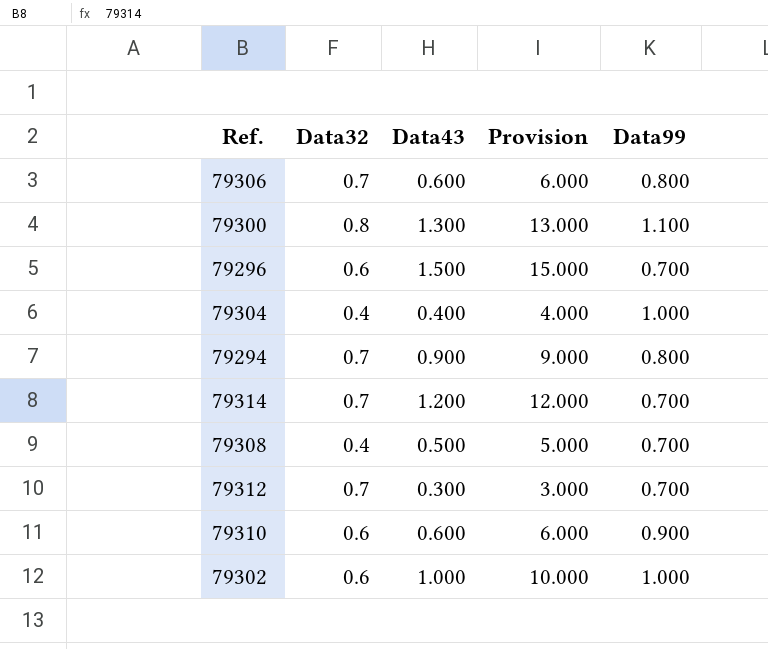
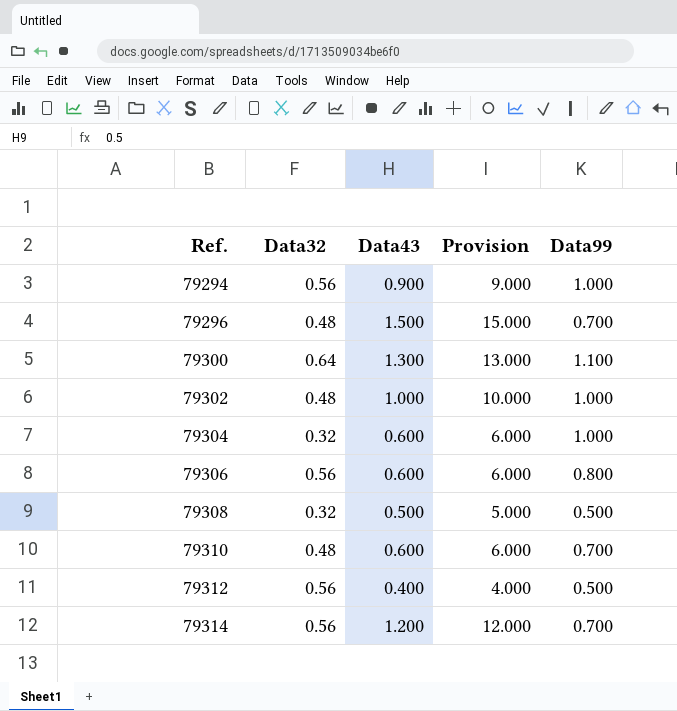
row order: none -> Ref. ascending
79294 | Data32: 0.7 -> 0.56
79294 | Data99: 0.800 -> 1.000
79296 | Data32: 0.6 -> 0.48
79300 | Data32: 0.8 -> 0.64
79302 | Data32: 0.6 -> 0.48
79304 | Data32: 0.4 -> 0.32
79304 | Data43: 0.400 -> 0.600
79304 | Provision: 4.000 -> 6.000
79306 | Data32: 0.7 -> 0.56
79308 | Data32: 0.4 -> 0.32
79308 | Data99: 0.700 -> 0.500
79310 | Data32: 0.6 -> 0.48
79310 | Data99: 0.900 -> 0.700
79312 | Data32: 0.7 -> 0.56
79312 | Data43: 0.300 -> 0.400
79312 | Provision: 3.000 -> 4.000
79312 | Data99: 0.700 -> 0.500
79314 | Data32: 0.7 -> 0.56

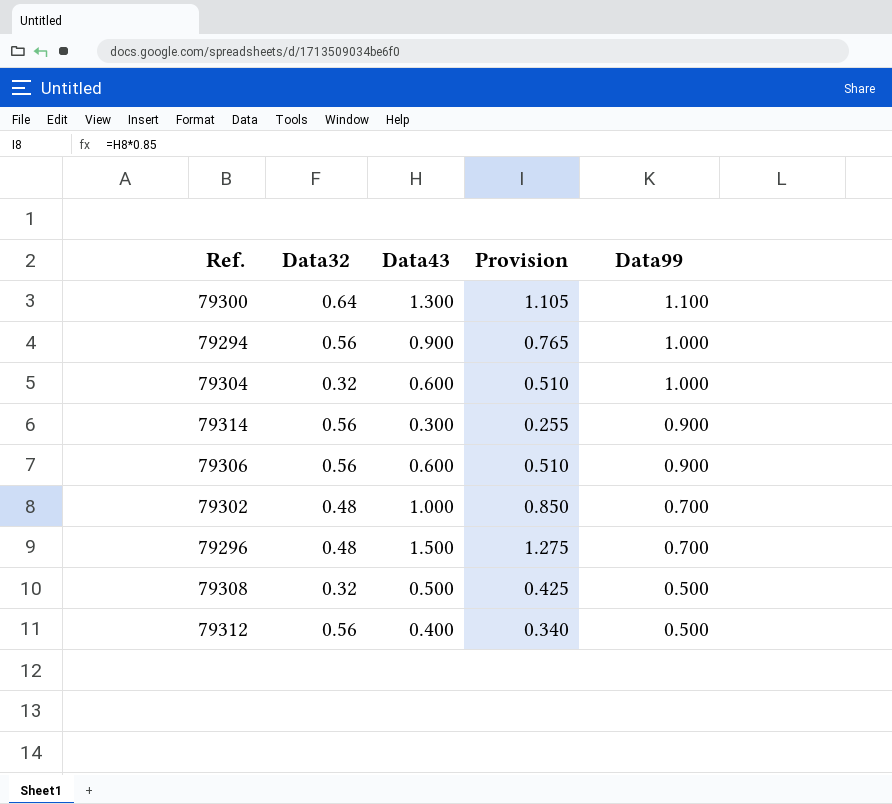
row order: Ref. ascending -> Data99 descending
column Provision | formula: [Data43] * 10 -> [Data43] * 0.85
row 79310: 0.48 | 0.600 | 6.000 | 0.700 -> none
79314 | Data43: 1.200 -> 0.300
79314 | Data99: 0.700 -> 0.900
79306 | Data99: 0.800 -> 0.900
79302 | Data99: 1.000 -> 0.700

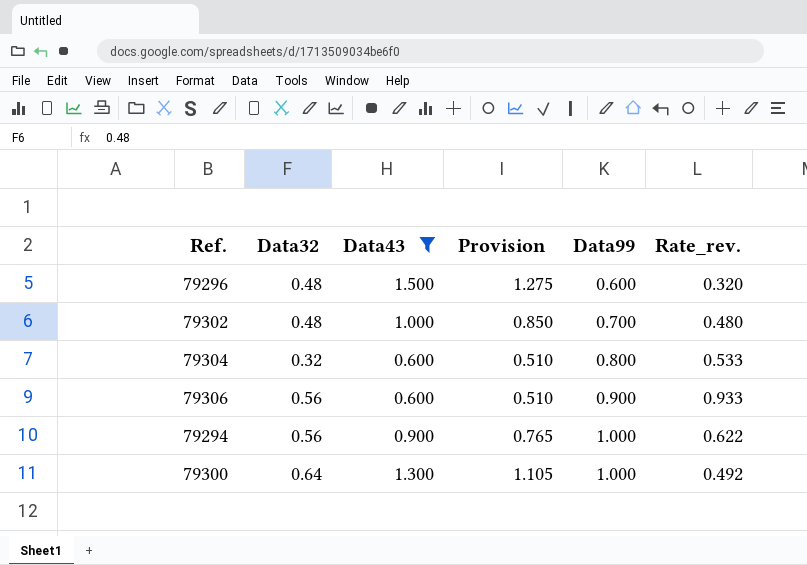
filter: none -> Data43 >= 0.600
row order: Data99 descending -> Data99 ascending
column Rate_rev. | formula: none -> [Data32] / [Data43]
79296 | Data99: 0.700 -> 0.600
79304 | Data99: 1.000 -> 0.800
79300 | Data99: 1.100 -> 1.000

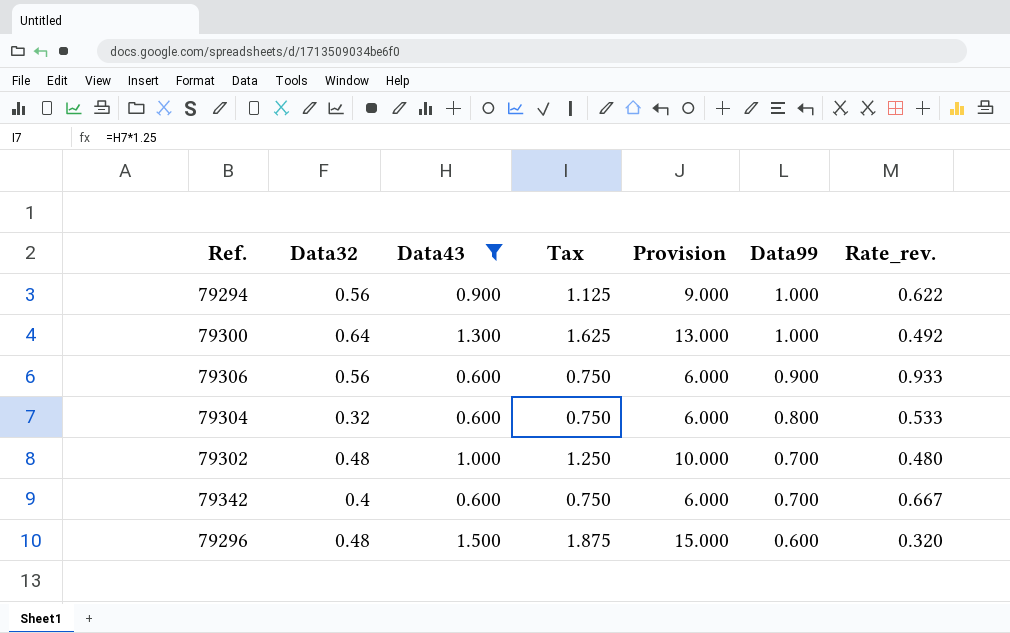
row order: Data99 ascending -> Data99 descending
column Tax | formula: none -> [Data43] * 1.25
column Provision | formula: [Data43] * 0.85 -> [Data43] * 10
row 79342: none -> 0.4 | 0.600 | 0.750 | 6.000 | 0.700 | 0.667

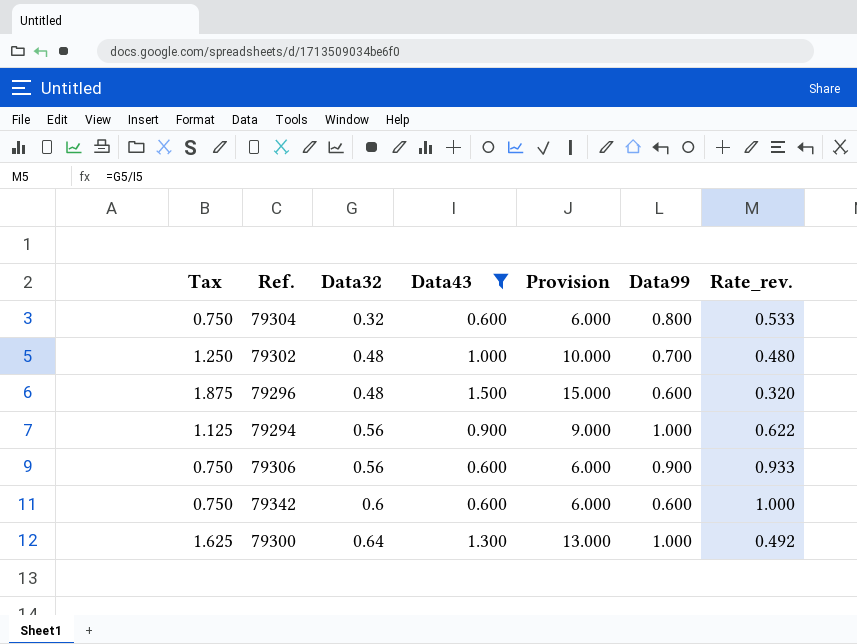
row order: Data99 descending -> Data32 ascending
column Tax | position: 4 -> 1
79342 | Data32: 0.4 -> 0.6
79342 | Data99: 0.700 -> 0.600
79342 | Rate_rev.: 0.667 -> 1.000

